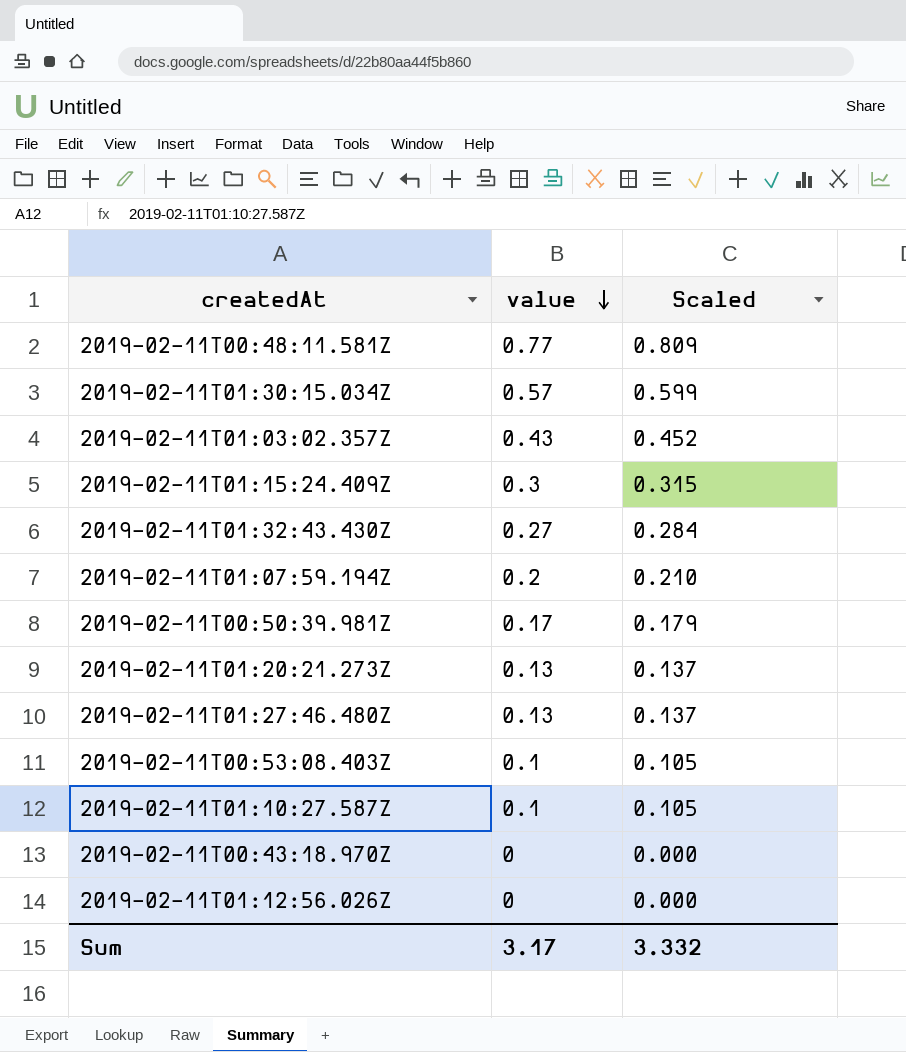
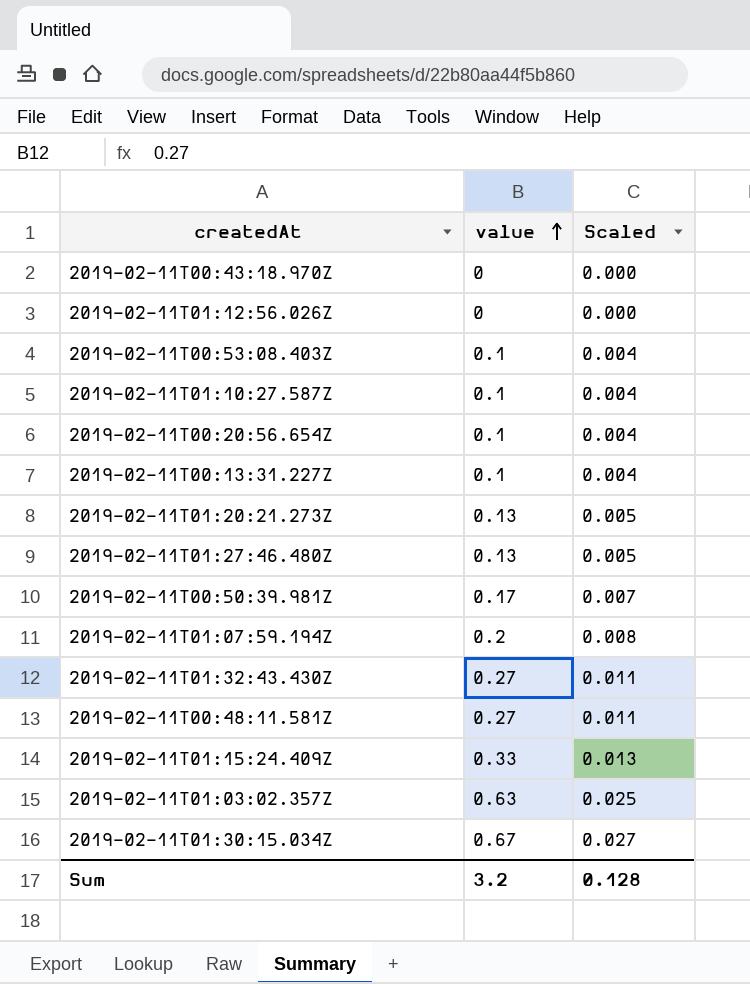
row order: value descending -> value ascending
column Scaled | formula: [value] * 1.05 -> [value] * 0.04
row 2019-02-11T00:20:56.654Z: none -> 0.1 | 0.004
row 2019-02-11T00:13:31.227Z: none -> 0.1 | 0.004
2019-02-11T00:48:11.581Z | value: 0.77 -> 0.27
2019-02-11T01:15:24.409Z | value: 0.3 -> 0.33
2019-02-11T01:03:02.357Z | value: 0.43 -> 0.63
2019-02-11T01:30:15.034Z | value: 0.57 -> 0.67
Sum | value: 3.17 -> 3.2
Sum | Scaled: 3.332 -> 0.128

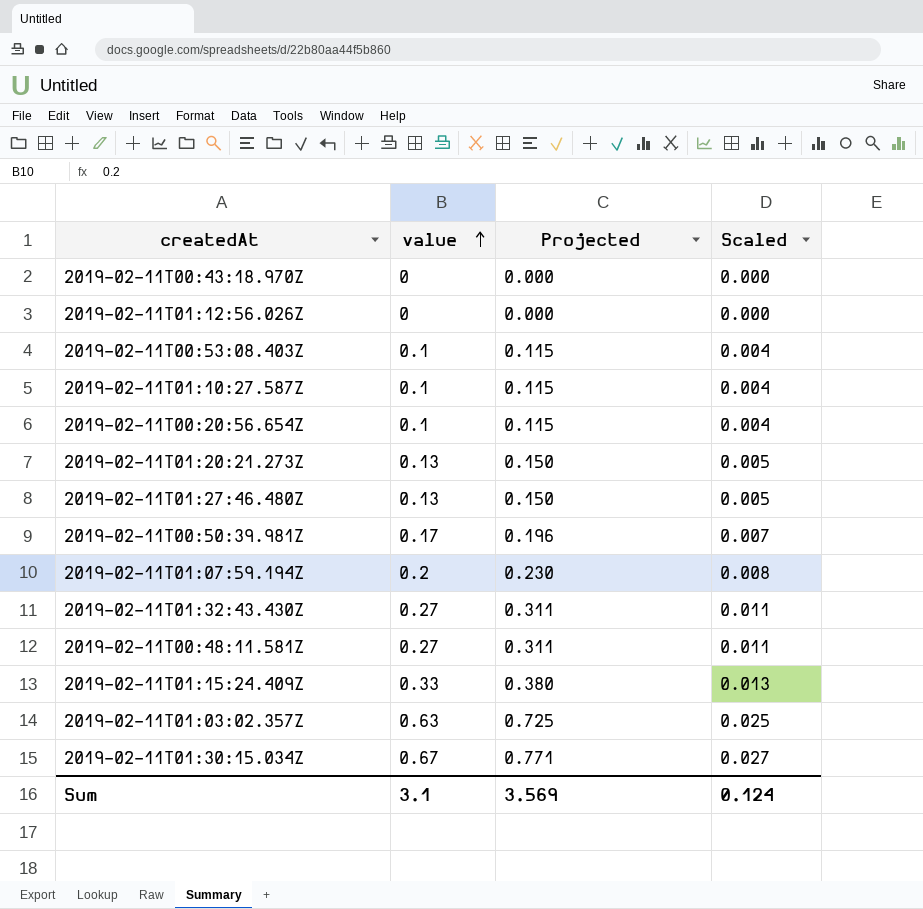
column Projected | formula: none -> [value] * 1.15
row 2019-02-11T00:13:31.227Z: 0.1 | 0.004 -> none
Sum | value: 3.2 -> 3.1
Sum | Scaled: 0.128 -> 0.124

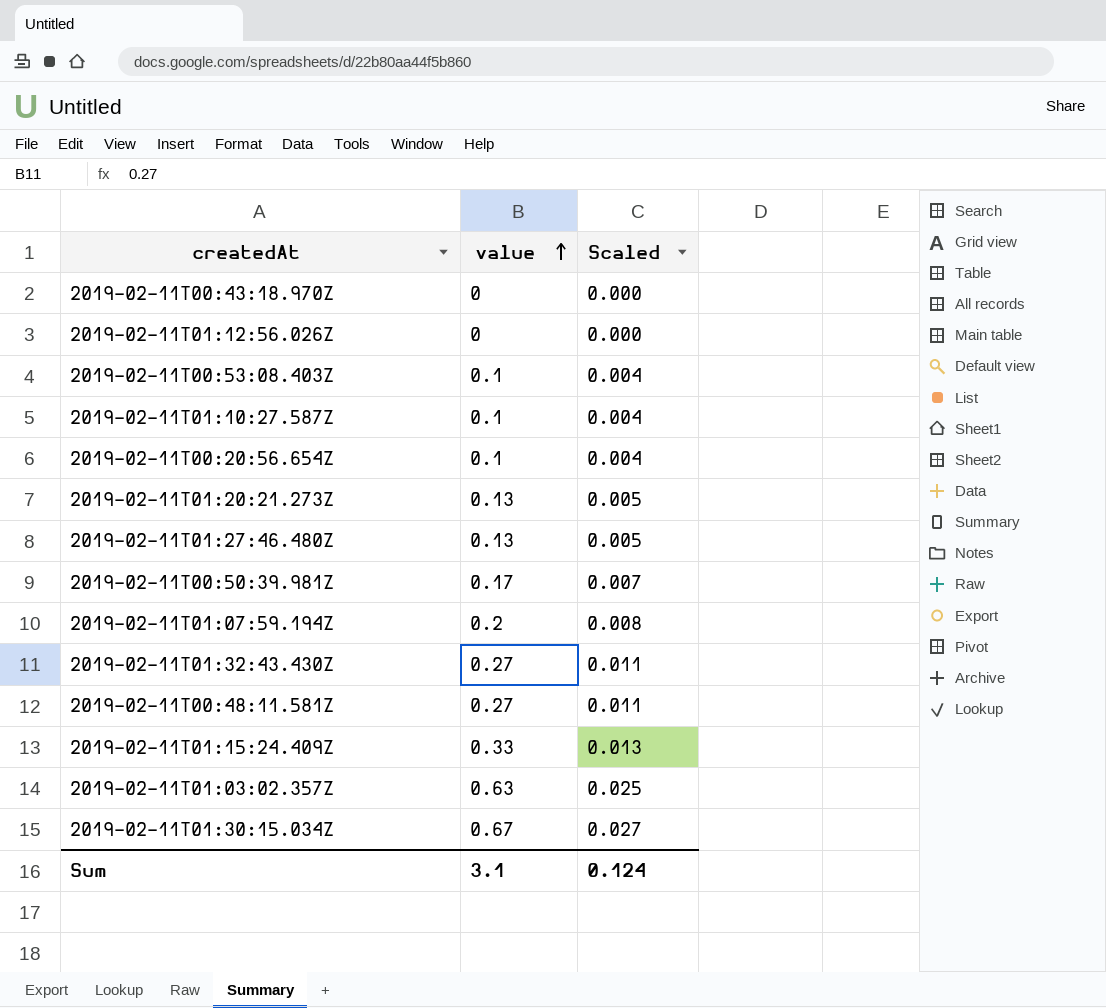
column Projected | formula: [value] * 1.15 -> none

